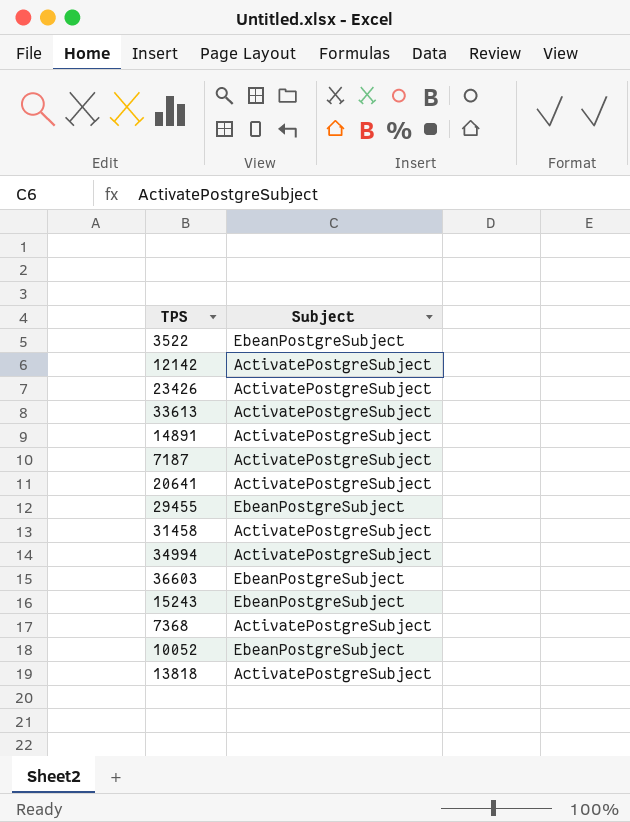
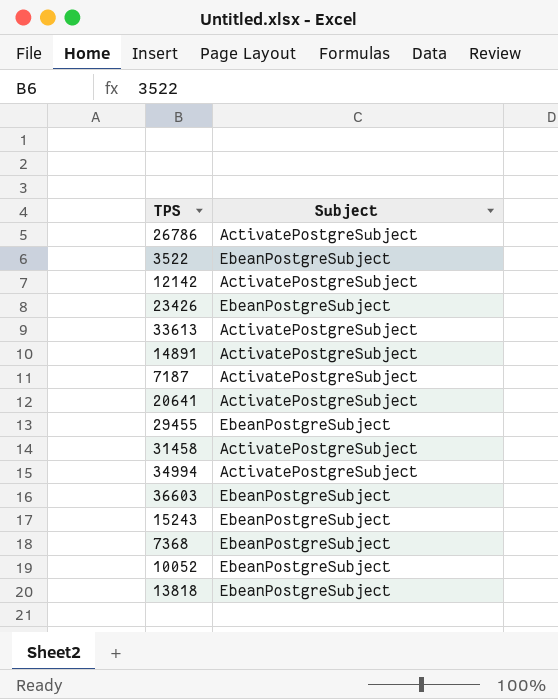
row 26786: none -> ActivatePostgreSubject
23426 | Subject: ActivatePostgreSubject -> EbeanPostgreSubject
7368 | Subject: ActivatePostgreSubject -> EbeanPostgreSubject
13818 | Subject: ActivatePostgreSubject -> EbeanPostgreSubject

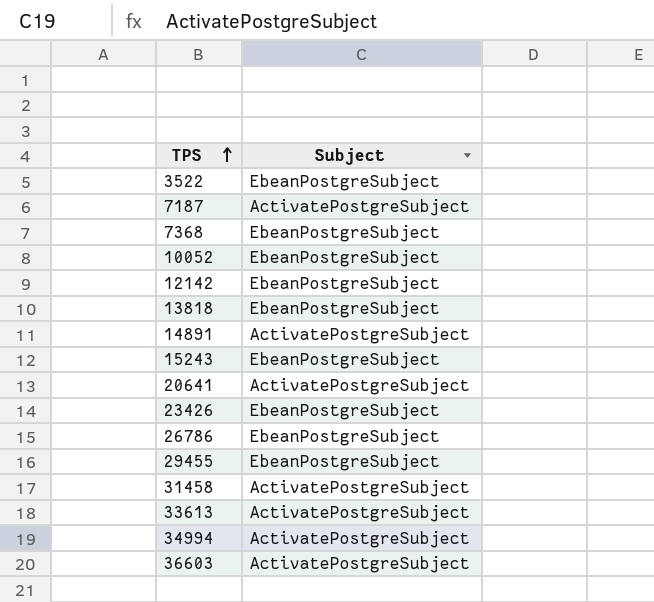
row order: none -> TPS ascending
12142 | Subject: ActivatePostgreSubject -> EbeanPostgreSubject
26786 | Subject: ActivatePostgreSubject -> EbeanPostgreSubject
36603 | Subject: EbeanPostgreSubject -> ActivatePostgreSubject

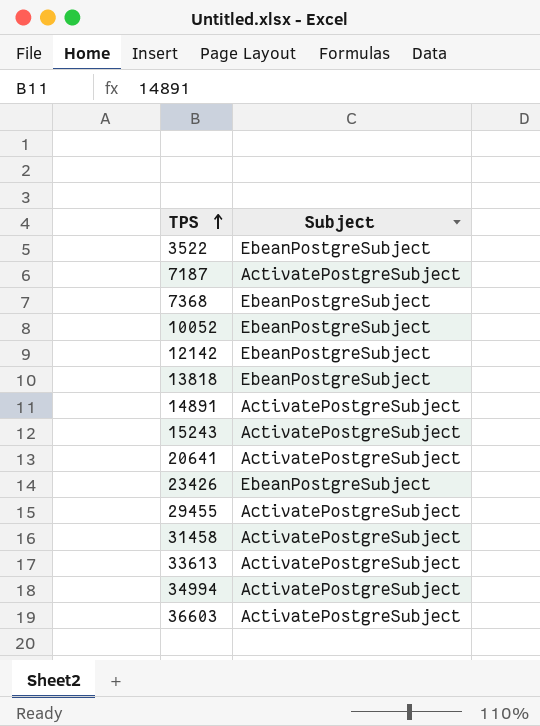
row 26786: EbeanPostgreSubject -> none
15243 | Subject: EbeanPostgreSubject -> ActivatePostgreSubject
29455 | Subject: EbeanPostgreSubject -> ActivatePostgreSubject

